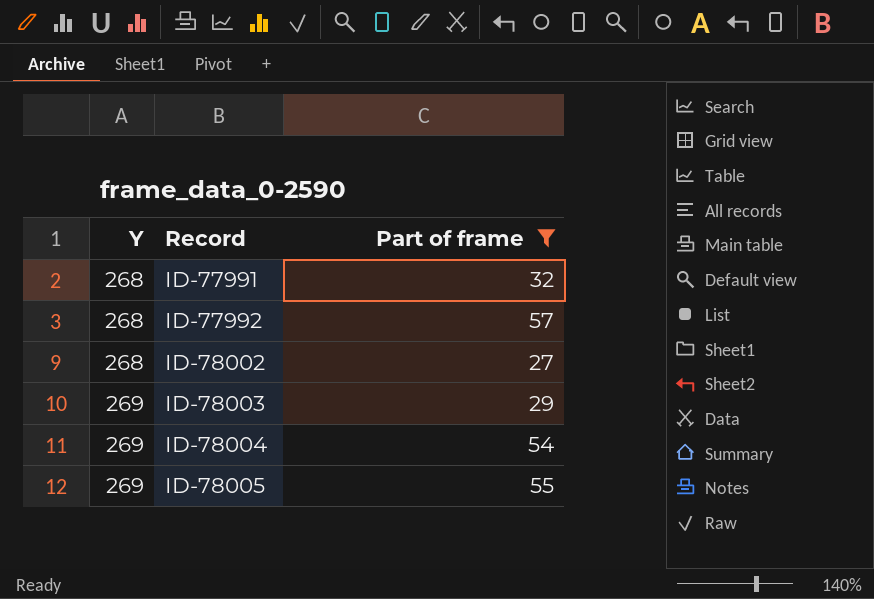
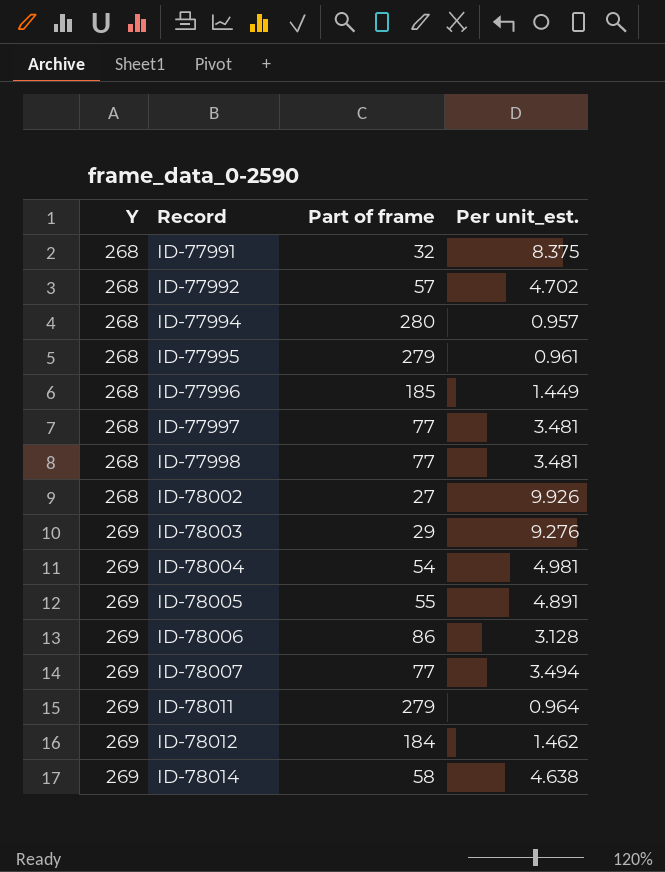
filter: Part of frame <= 57 -> none
column Per unit_est. | formula: none -> [Y] / [Part of frame]

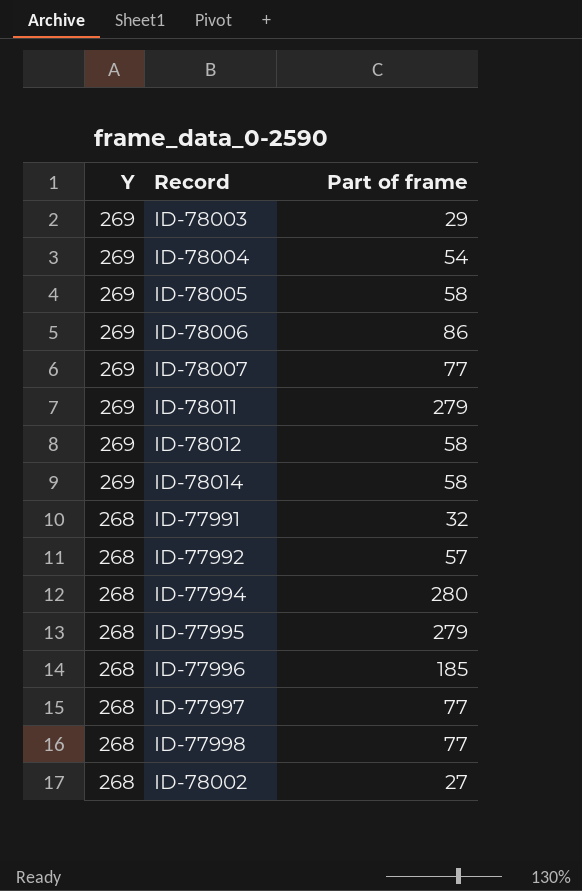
row order: Y ascending -> Y descending
column Per unit_est. | formula: [Y] / [Part of frame] -> none
ID-78005 | Part of frame: 55 -> 58
ID-78012 | Part of frame: 184 -> 58

